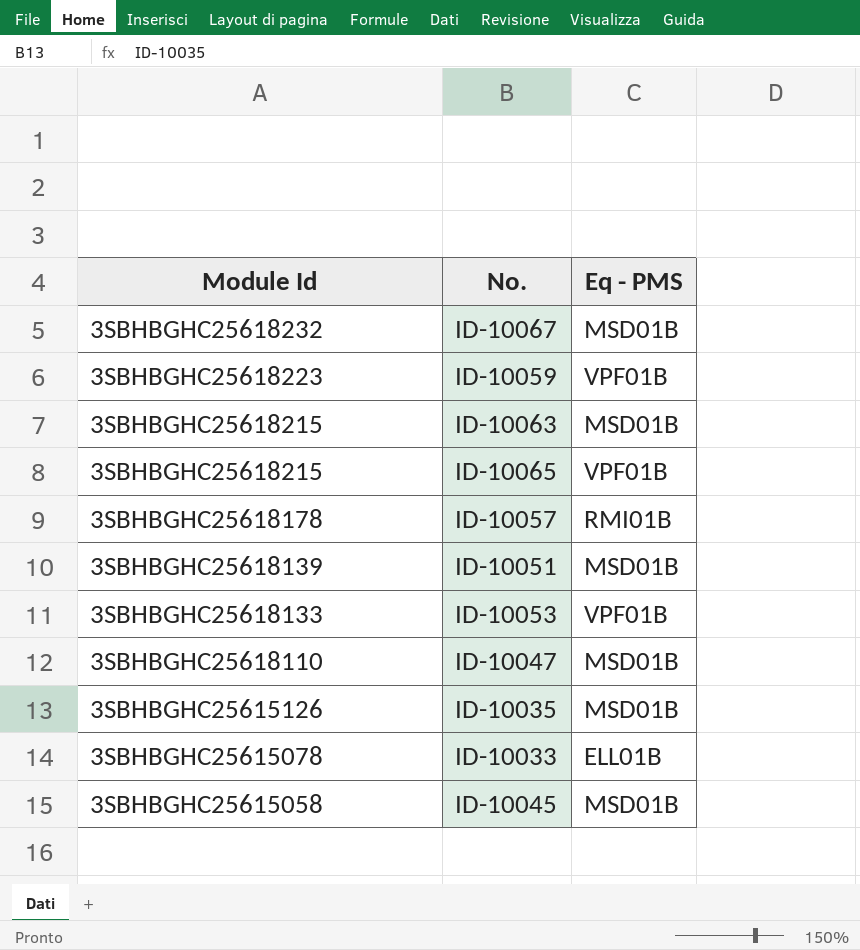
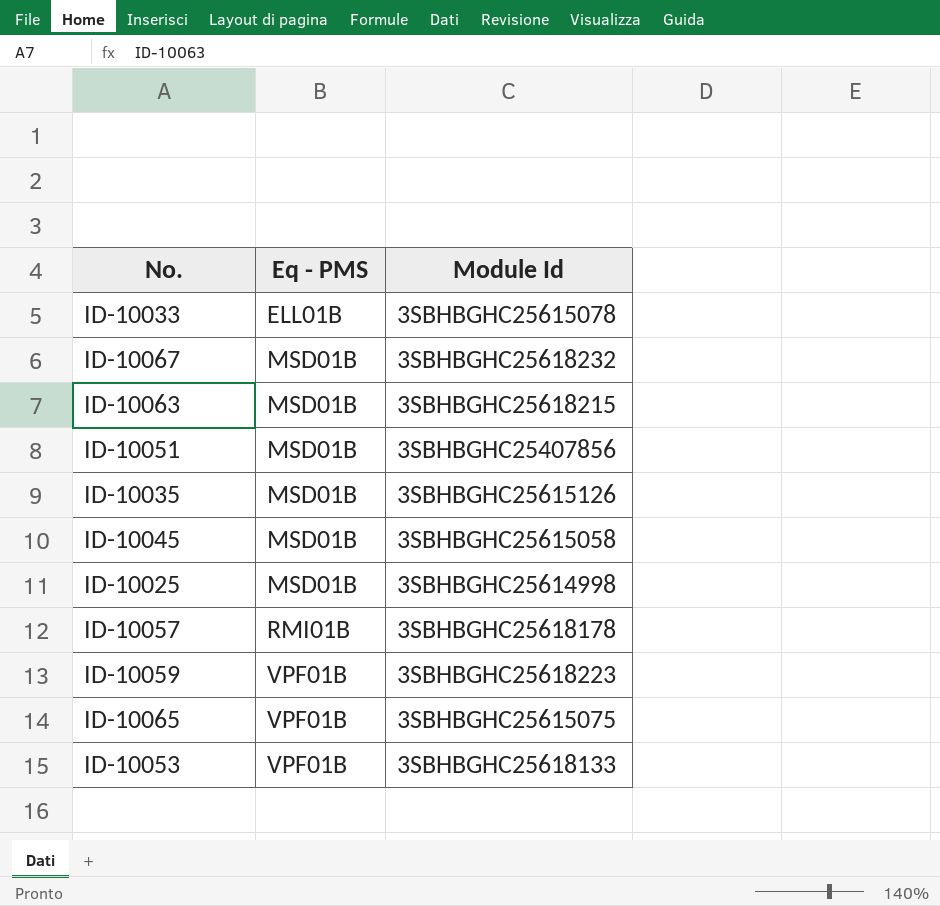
row order: Module Id descending -> Eq - PMS ascending
column Module Id | position: 1 -> 3
row ID-10047: 3SBHBGHC25618110 | MSD01B -> none
ID-10051 | Module Id: 3SBHBGHC25618139 -> 3SBHBGHC25407856
row ID-10025: none -> MSD01B | 3SBHBGHC25614998
ID-10065 | Module Id: 3SBHBGHC25618215 -> 3SBHBGHC25615075

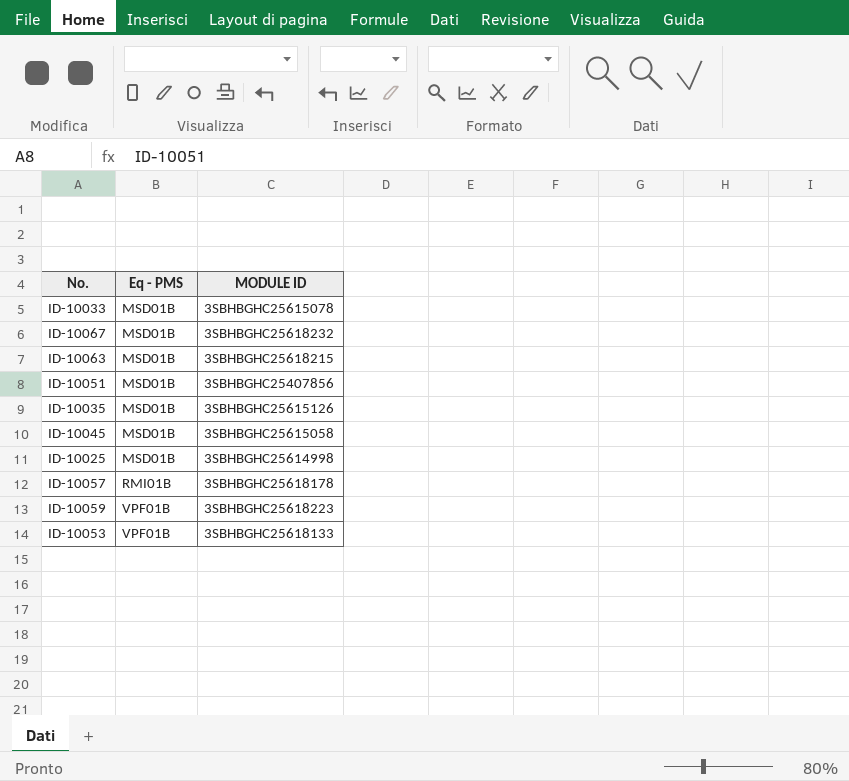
column name: Module Id -> MODULE ID
row ID-10065: VPF01B | 3SBHBGHC25615075 -> none
ID-10033 | Eq - PMS: ELL01B -> MSD01B

